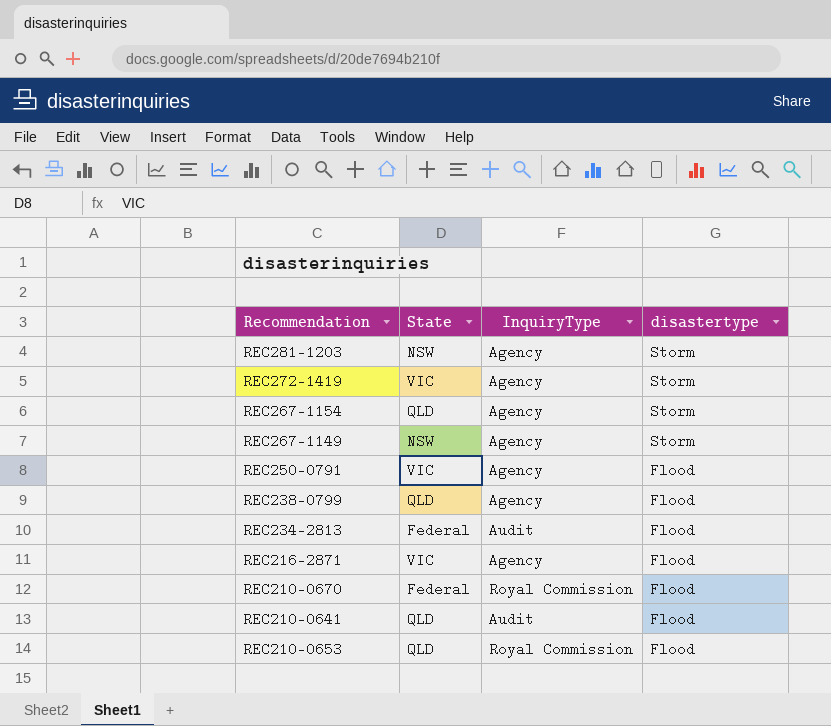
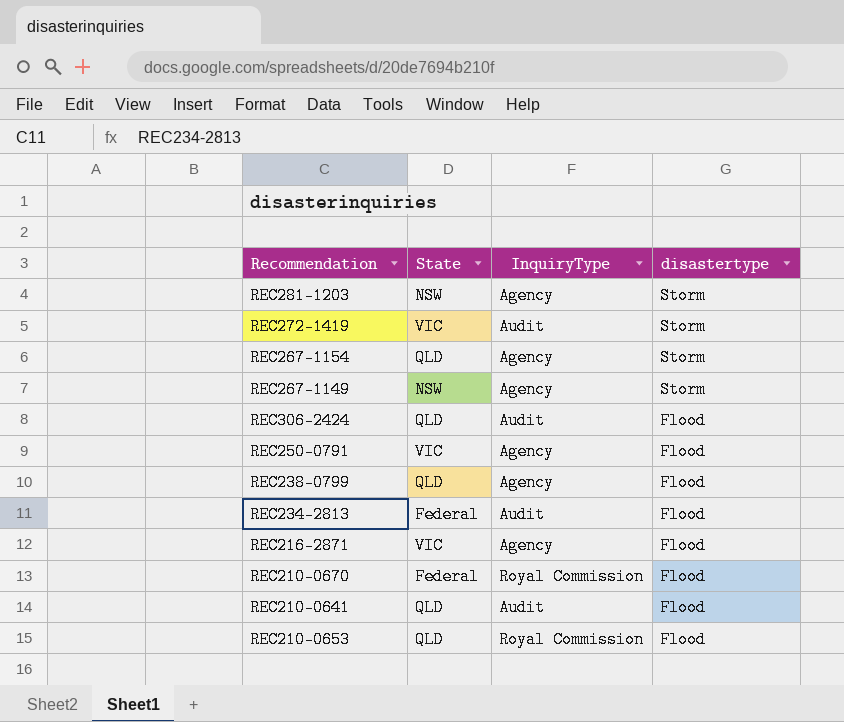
REC272-1419 | InquiryType: Agency -> Audit
row REC306-2424: none -> QLD | Audit | Flood

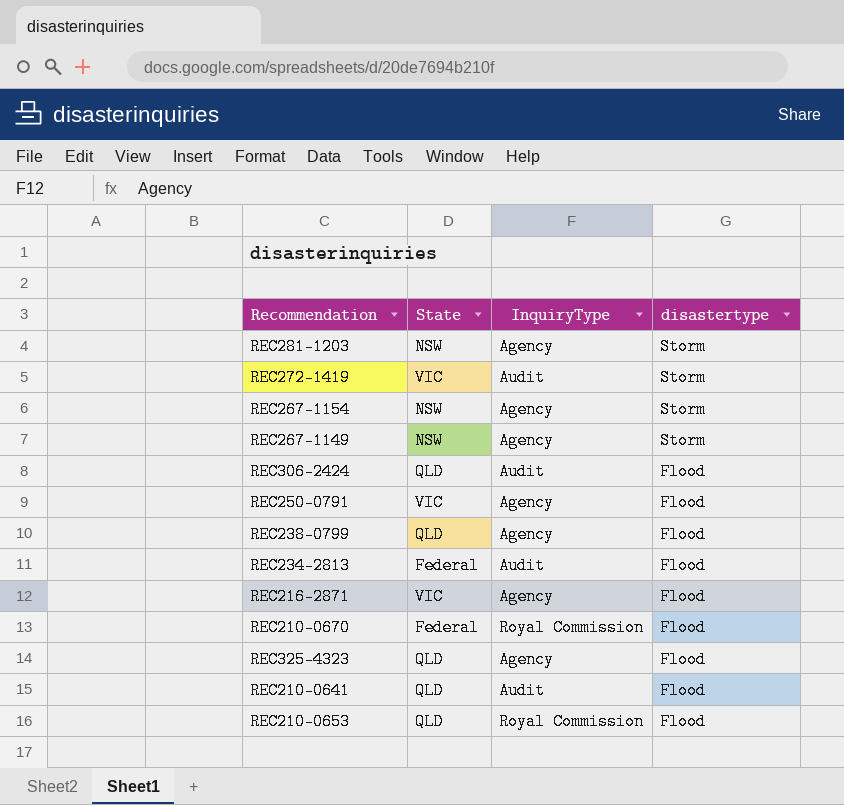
REC267-1154 | State: QLD -> NSW
row REC325-4323: none -> QLD | Agency | Flood

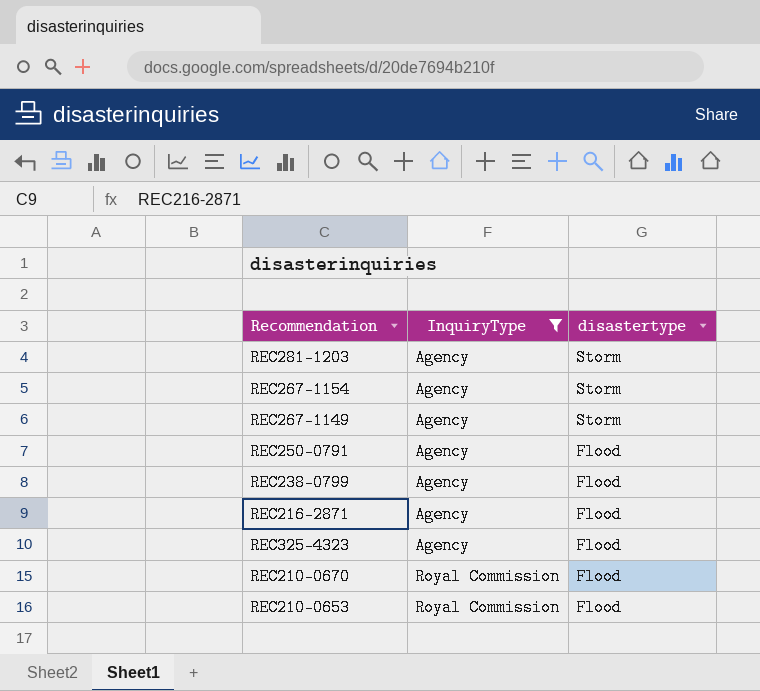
filter: none -> InquiryType != Audit
row order: disastertype descending -> InquiryType ascending
column State | position: 2 -> none

